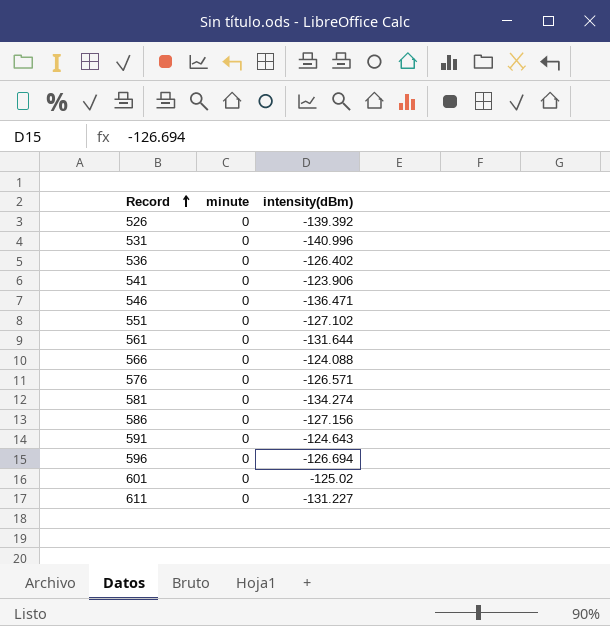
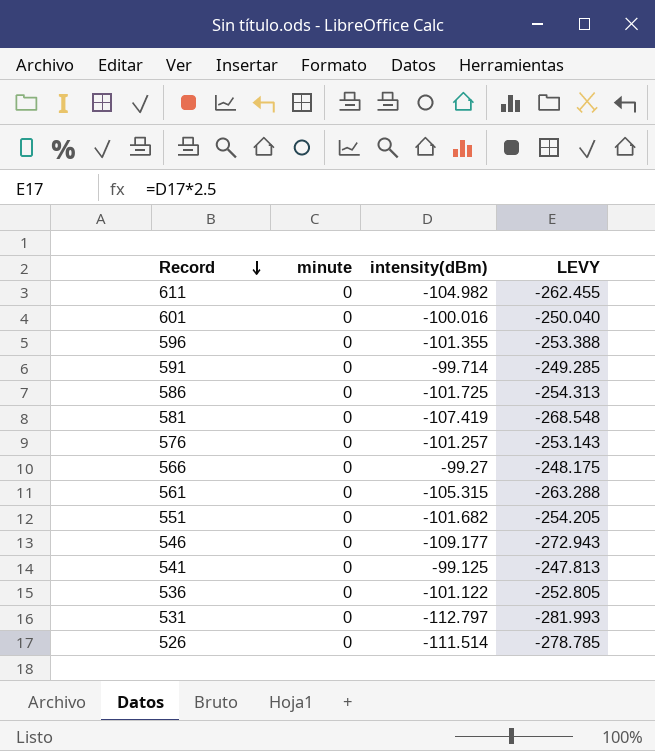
row order: Record ascending -> Record descending
column LEVY | formula: none -> [intensity(dBm)] * 2.5
611 | intensity(dBm): -131.227 -> -104.982
601 | intensity(dBm): -125.02 -> -100.016
596 | intensity(dBm): -126.694 -> -101.355
591 | intensity(dBm): -124.643 -> -99.714
586 | intensity(dBm): -127.156 -> -101.725
581 | intensity(dBm): -134.274 -> -107.419
576 | intensity(dBm): -126.571 -> -101.257
566 | intensity(dBm): -124.088 -> -99.27
561 | intensity(dBm): -131.644 -> -105.315
551 | intensity(dBm): -127.102 -> -101.682
546 | intensity(dBm): -136.471 -> -109.177
541 | intensity(dBm): -123.906 -> -99.125
536 | intensity(dBm): -126.402 -> -101.122
531 | intensity(dBm): -140.996 -> -112.797
526 | intensity(dBm): -139.392 -> -111.514

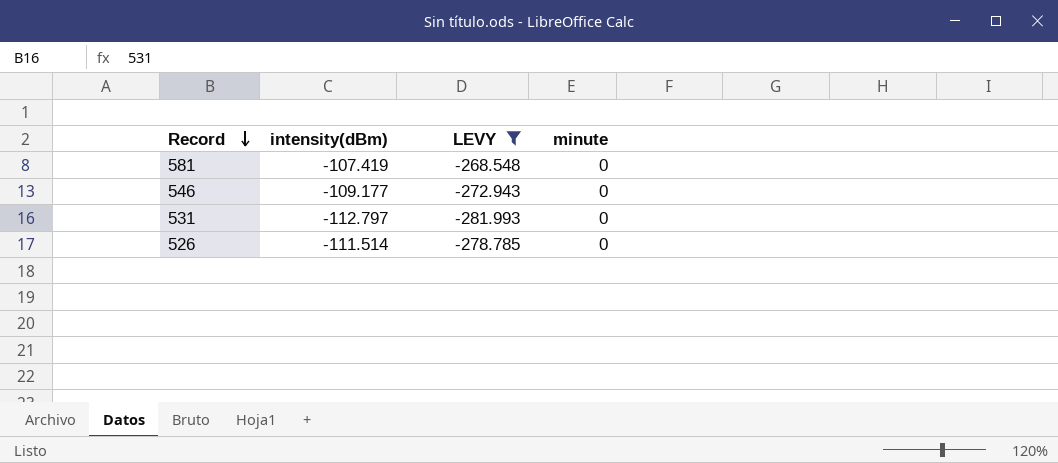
filter: none -> LEVY <= -268.548
column minute | position: 2 -> 4

